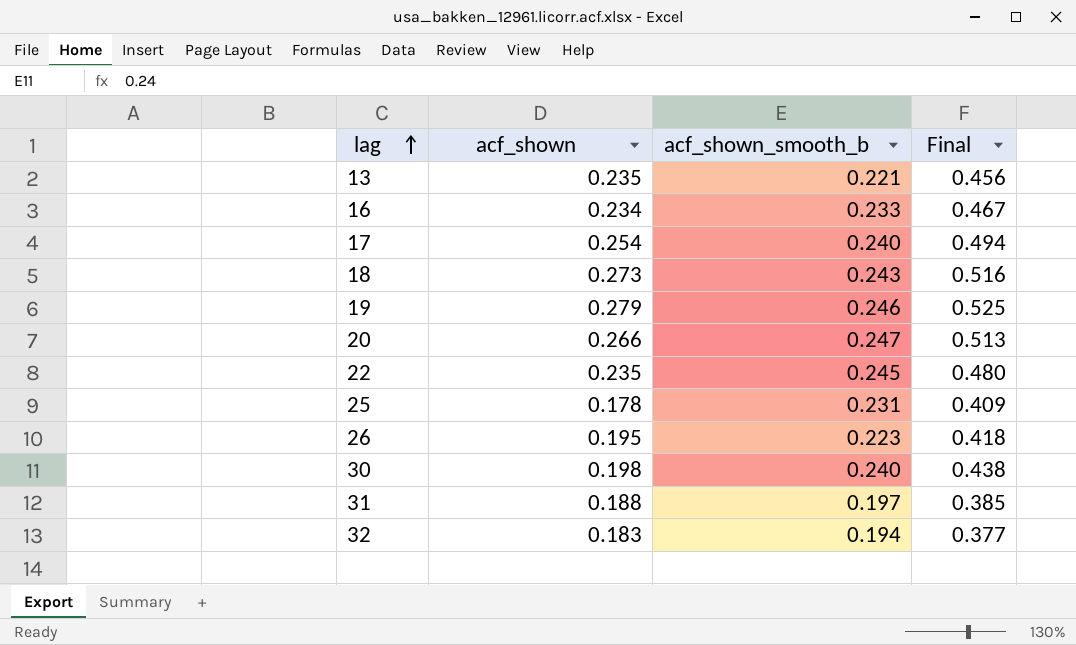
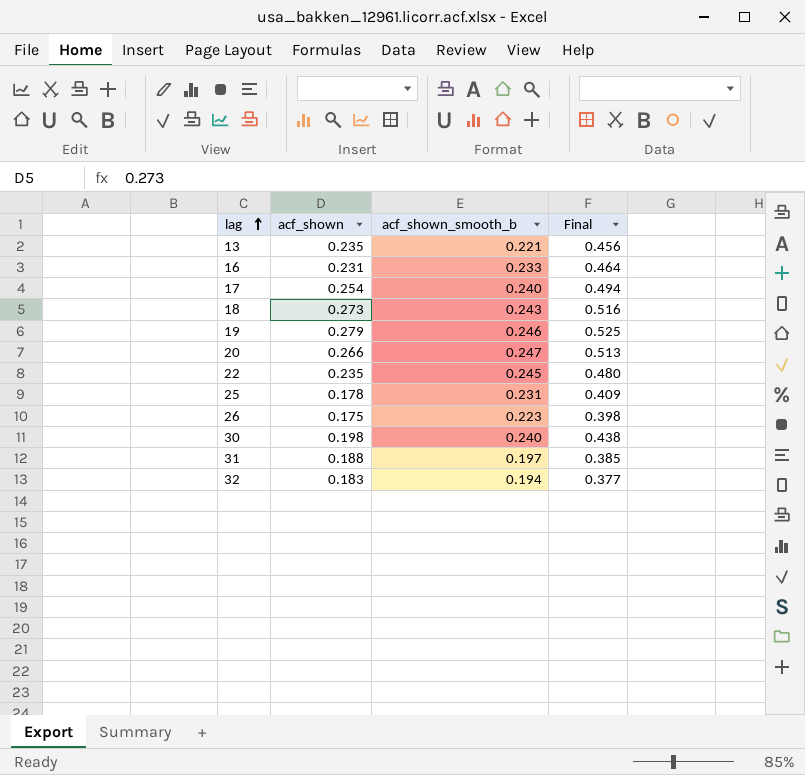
16 | acf_shown: 0.234 -> 0.231
16 | Final: 0.467 -> 0.464
26 | acf_shown: 0.195 -> 0.175
26 | Final: 0.418 -> 0.398

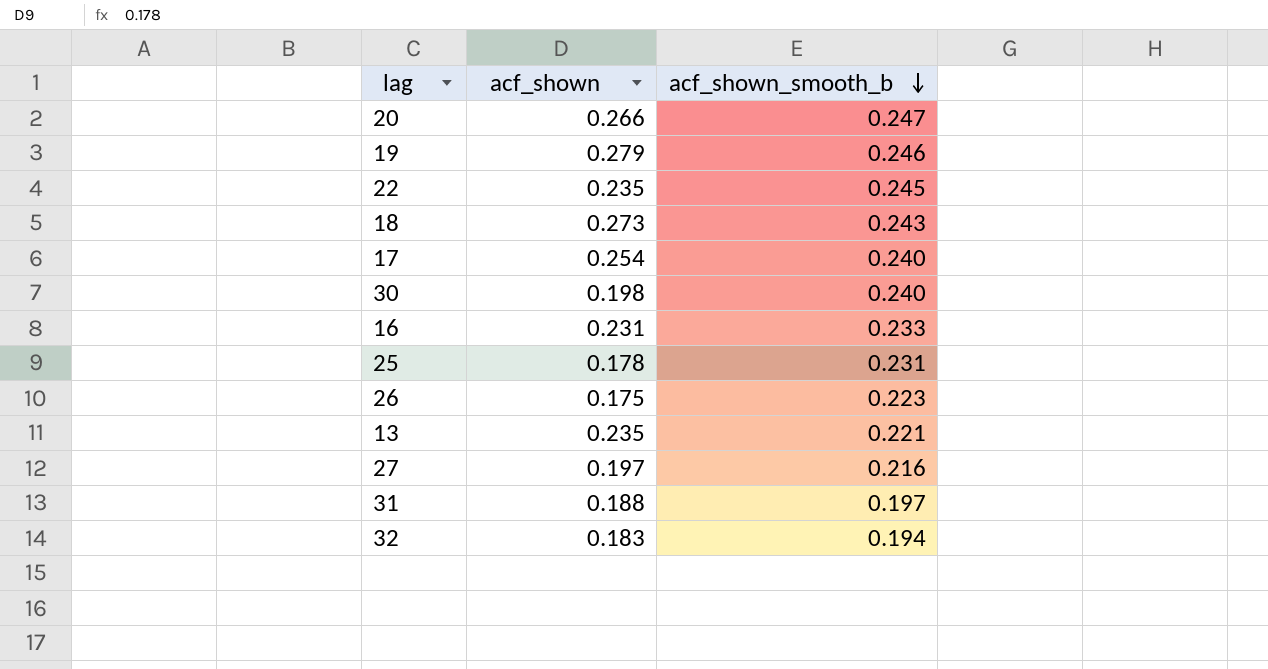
row order: lag ascending -> acf_shown_smooth_b descending
column Final | formula: [acf_shown] + [acf_shown_smooth_b] -> none
row 27: none -> 0.197 | 0.216

